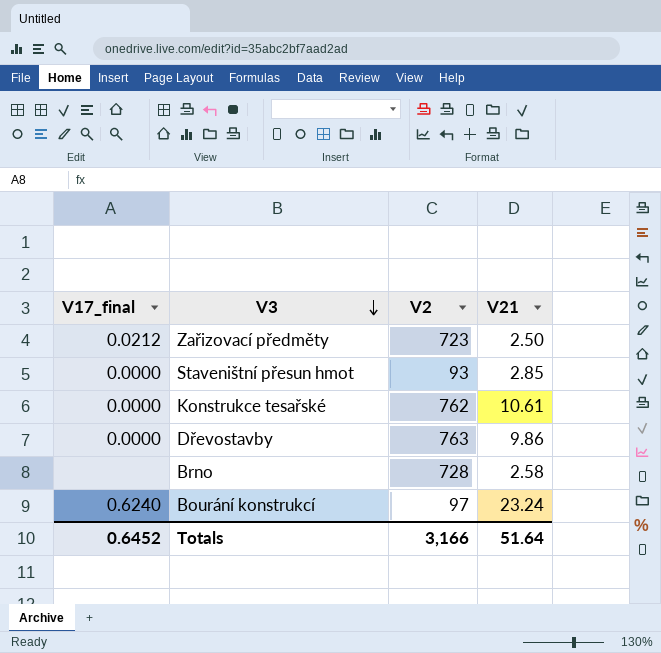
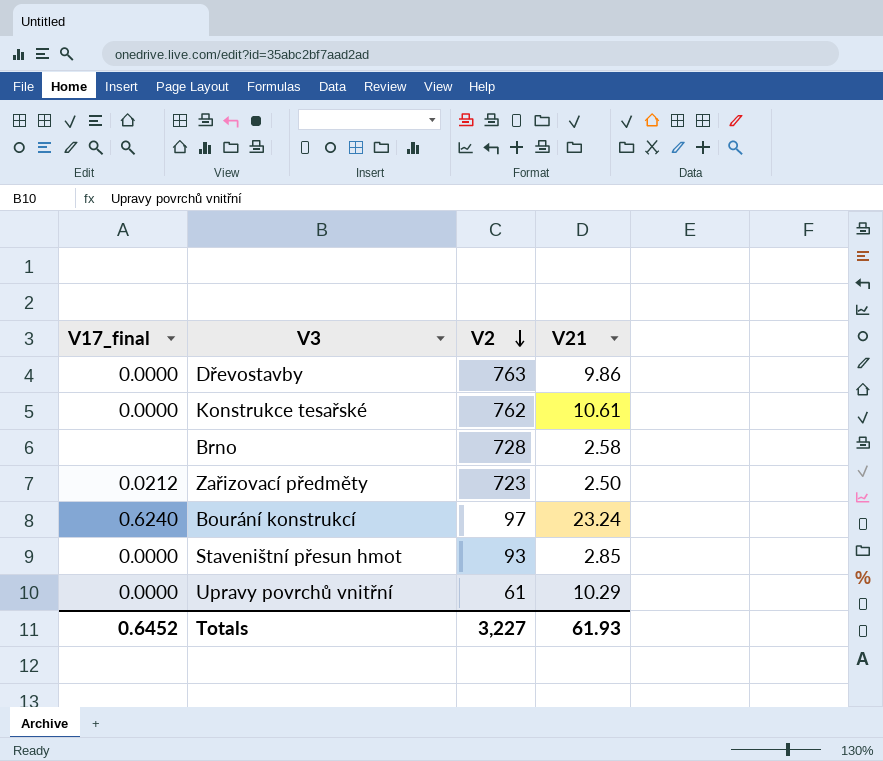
row order: V3 descending -> V2 descending
row Upravy povrchů vnitřní: none -> 0.0000 | 61 | 10.29
Totals | V2: 3,166 -> 3,227
Totals | V21: 51.64 -> 61.93

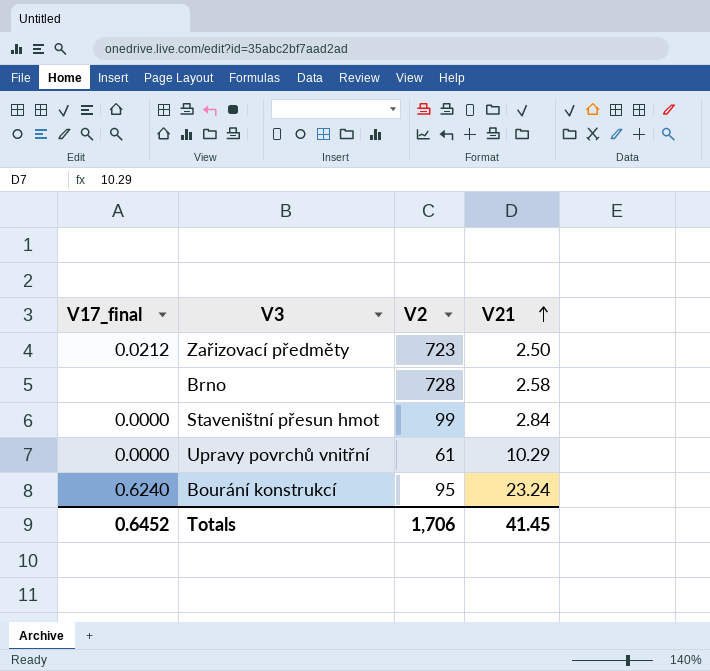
row order: V2 descending -> V21 ascending
row Dřevostavby: 0.0000 | 763 | 9.86 -> none
row Konstrukce tesařské: 0.0000 | 762 | 10.61 -> none
Staveništní přesun hmot | V2: 93 -> 99
Staveništní přesun hmot | V21: 2.85 -> 2.84
Bourání konstrukcí | V2: 97 -> 95
Totals | V2: 3,227 -> 1,706
Totals | V21: 61.93 -> 41.45

